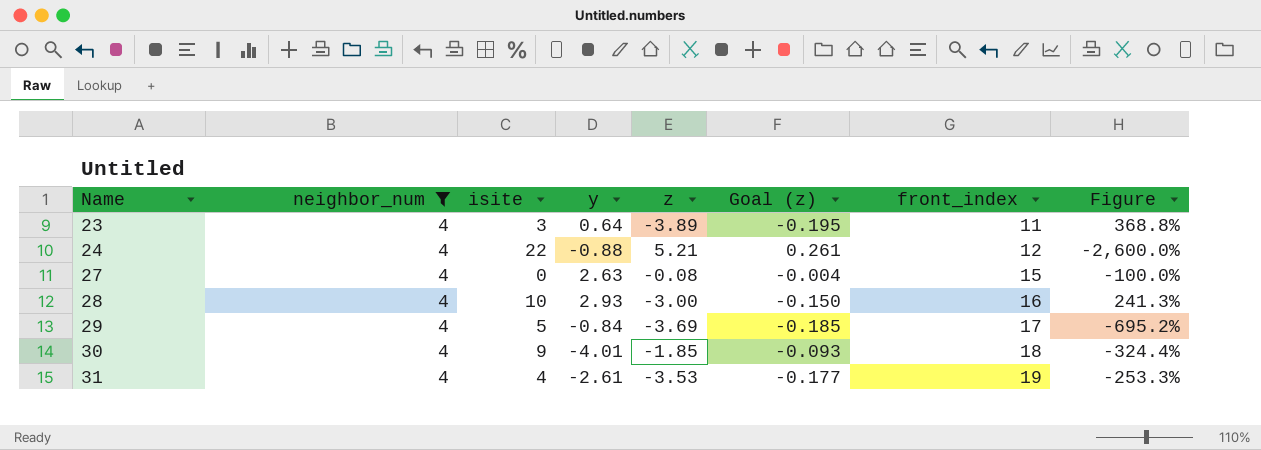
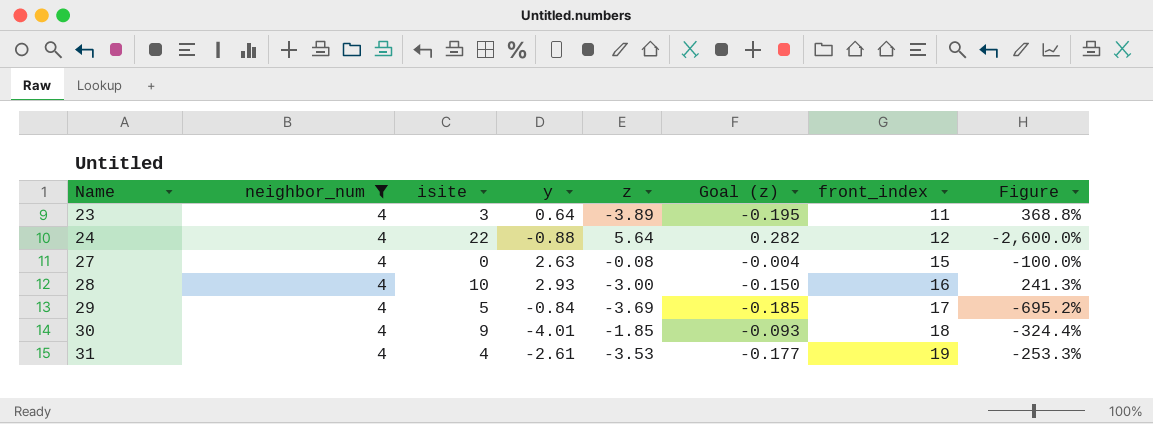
24 | z: 5.21 -> 5.64
24 | Goal (z): 0.261 -> 0.282

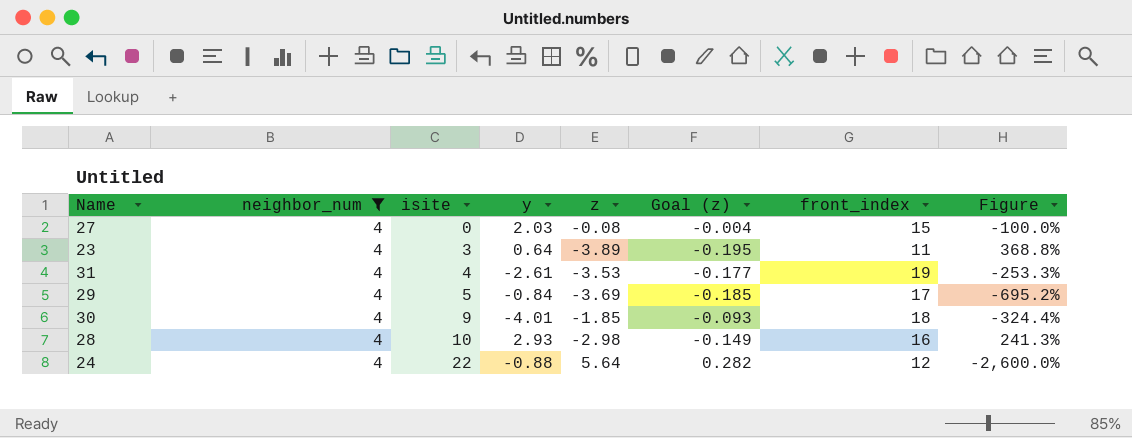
row order: Name ascending -> isite ascending
27 | y: 2.63 -> 2.03
28 | z: -3.00 -> -2.98
28 | Goal (z): -0.150 -> -0.149

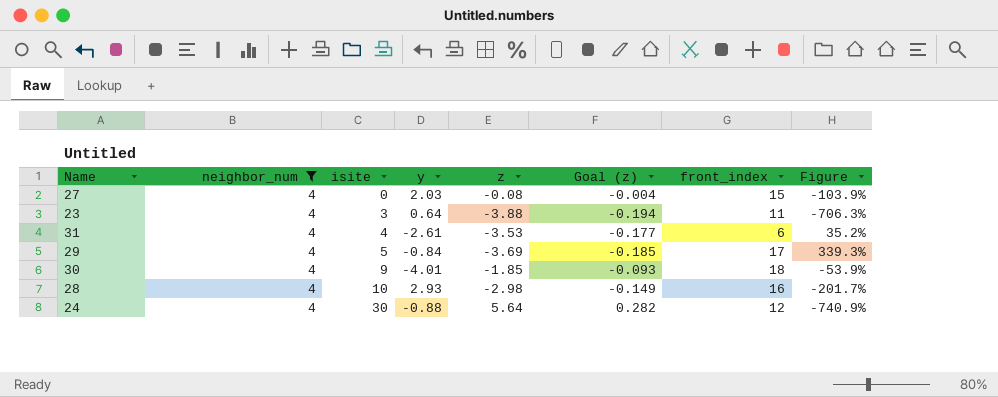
column Figure | formula: ([isite] - [y]) / [y] -> ([z] - [y]) / [y]
23 | z: -3.89 -> -3.88
23 | Goal (z): -0.195 -> -0.194
31 | front_index: 19 -> 6
24 | isite: 22 -> 30

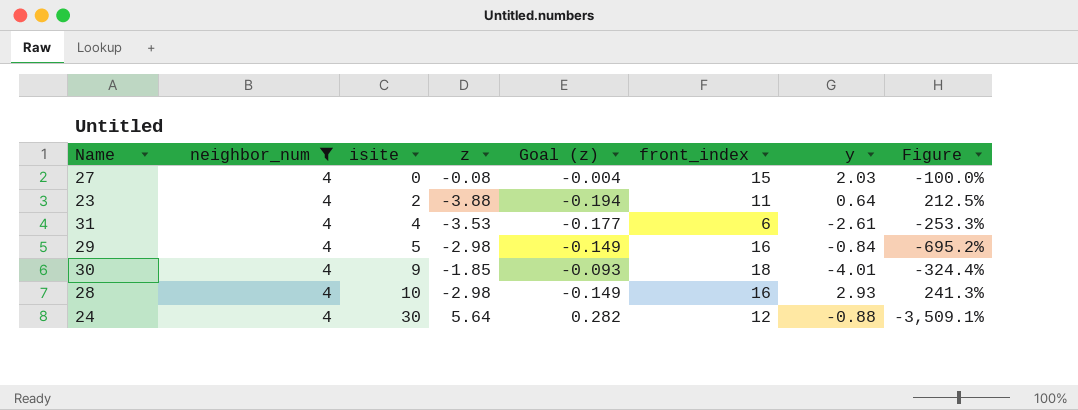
column y | position: 4 -> 7
column Figure | formula: ([z] - [y]) / [y] -> ([isite] - [y]) / [y]
23 | isite: 3 -> 2
29 | z: -3.69 -> -2.98
29 | Goal (z): -0.185 -> -0.149
29 | front_index: 17 -> 16

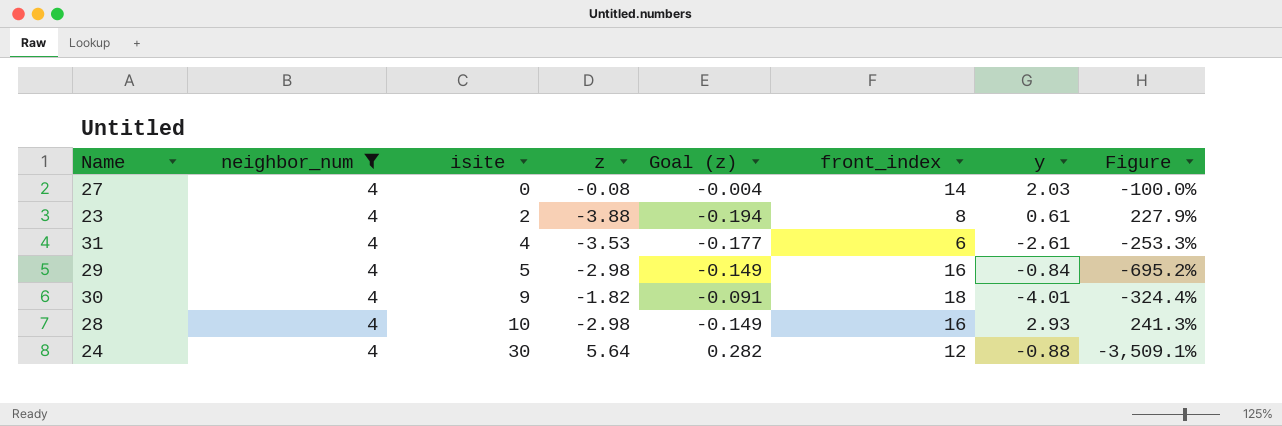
27 | front_index: 15 -> 14
23 | front_index: 11 -> 8
23 | y: 0.64 -> 0.61
23 | Figure: 212.5% -> 227.9%
30 | z: -1.85 -> -1.82
30 | Goal (z): -0.093 -> -0.091

